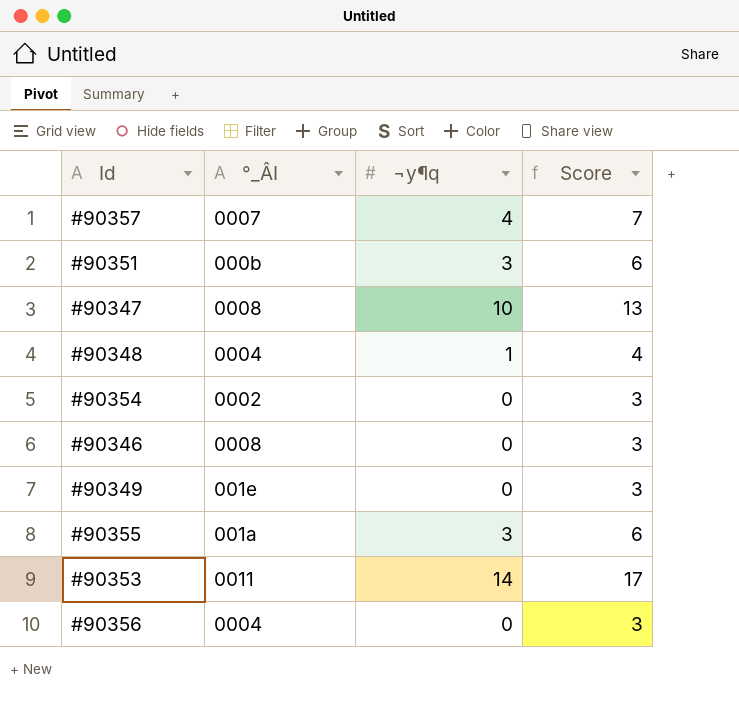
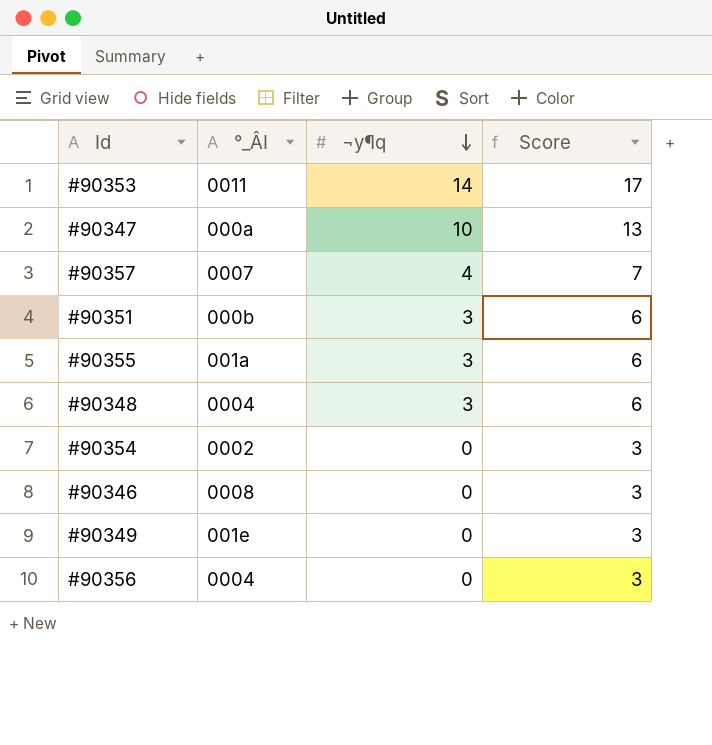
row order: none -> ¬y¶q descending
#90347 | °_ÂI: 0008 -> 000a
#90348 | ¬y¶q: 1 -> 3
#90348 | Score: 4 -> 6

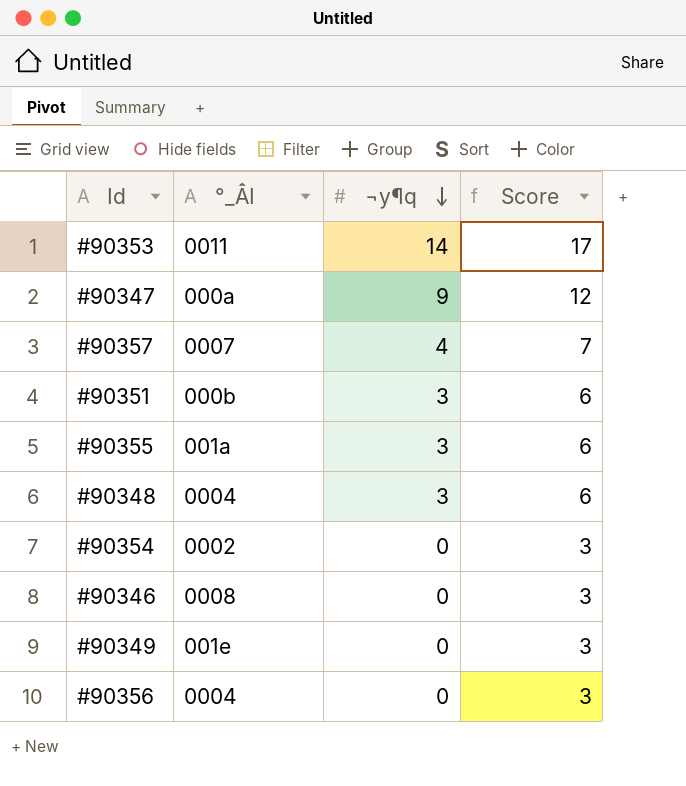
#90347 | ¬y¶q: 10 -> 9
#90347 | Score: 13 -> 12

